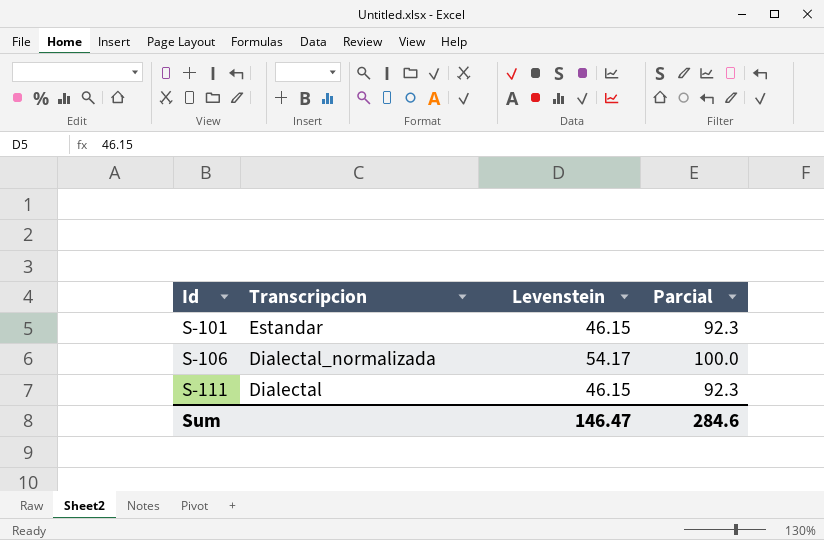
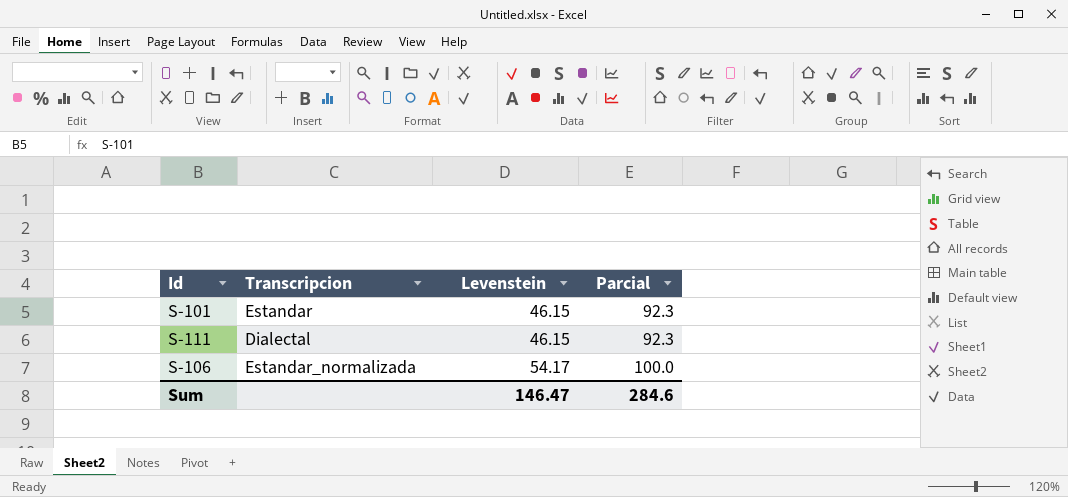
row order: Id ascending -> Levenstein ascending
S-106 | Transcripcion: Dialectal_normalizada -> Estandar_normalizada

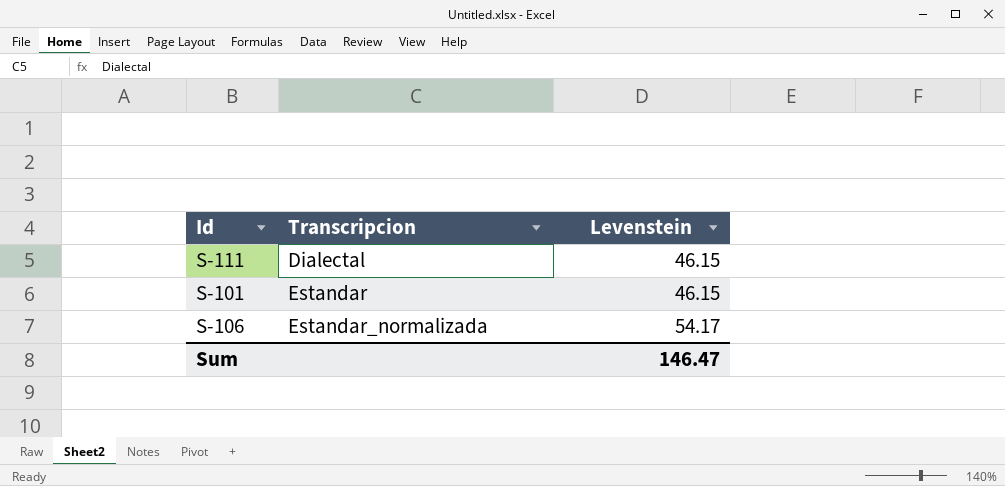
row order: Levenstein ascending -> Transcripcion ascending
column Parcial | position: 4 -> none

